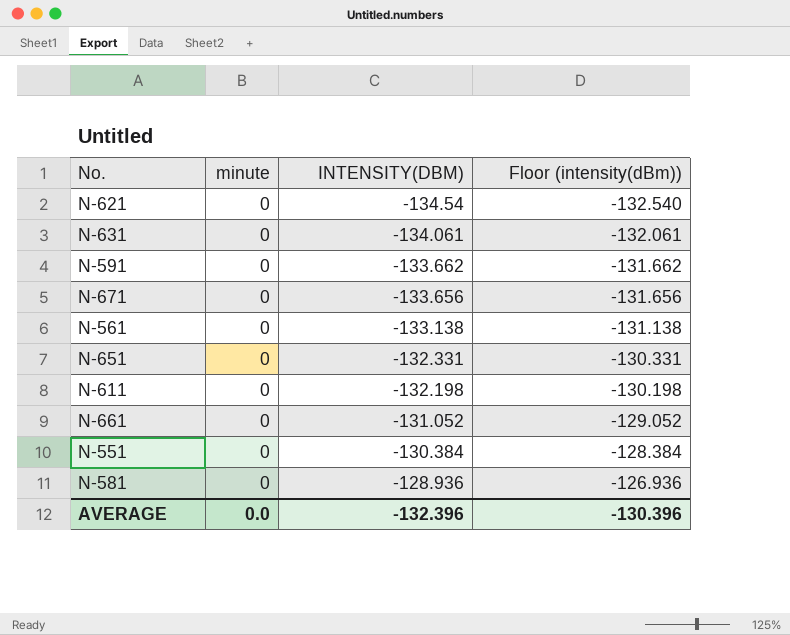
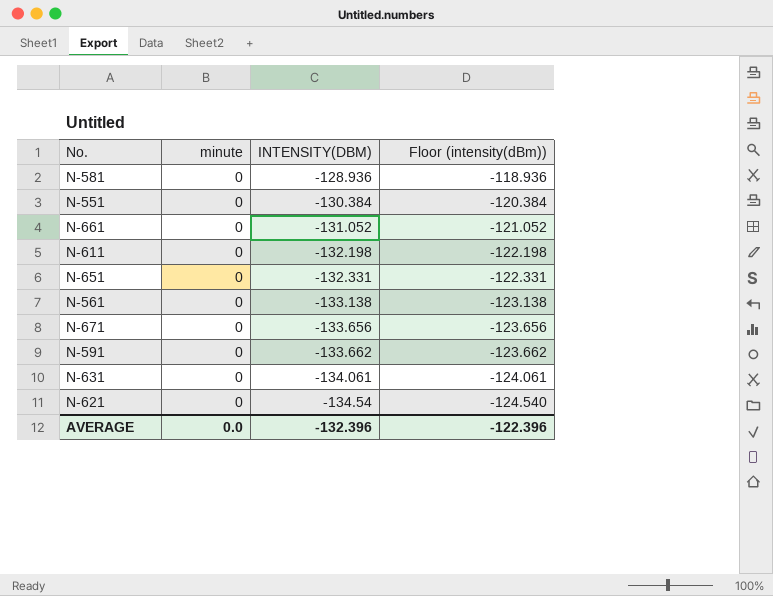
row order: INTENSITY(DBM) ascending -> INTENSITY(DBM) descending
column Floor (intensity(dBm)) | formula: [INTENSITY(DBM)] + 2 -> [INTENSITY(DBM)] + 10
AVERAGE | Floor (intensity(dBm)): -130.396 -> -122.396

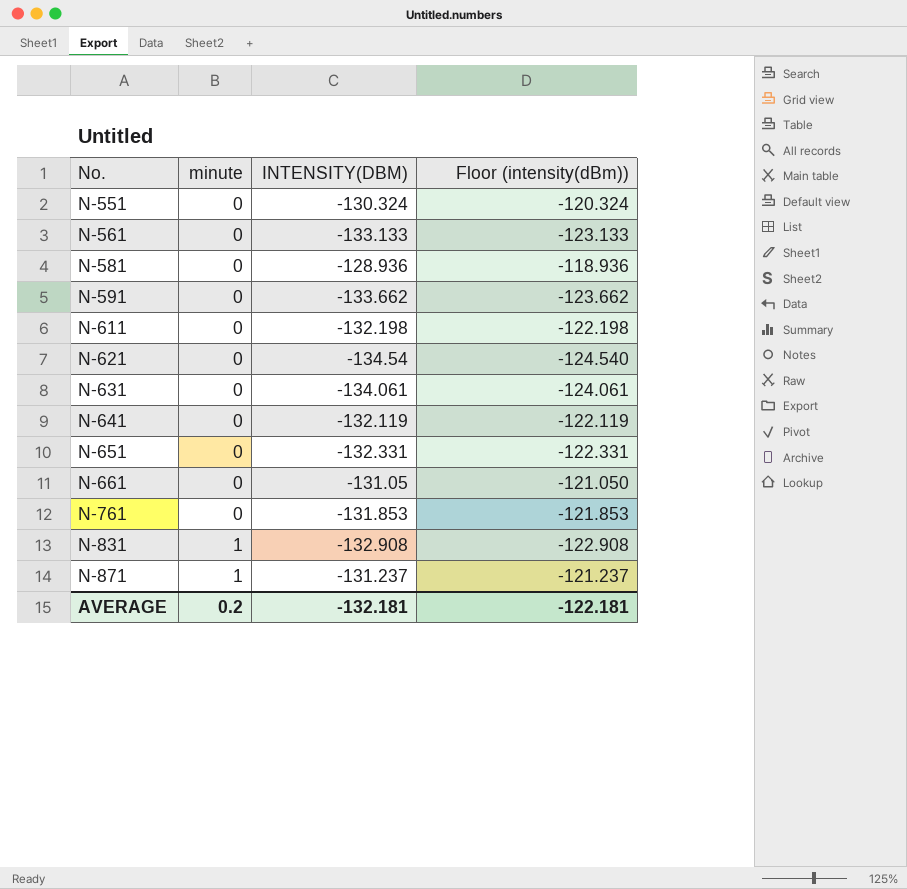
row order: INTENSITY(DBM) descending -> No. ascending
row N-671: 0 | -133.656 | -123.656 -> none
N-551 | INTENSITY(DBM): -130.384 -> -130.324
N-551 | Floor (intensity(dBm)): -120.384 -> -120.324
N-561 | INTENSITY(DBM): -133.138 -> -133.133
N-561 | Floor (intensity(dBm)): -123.138 -> -123.133
row N-641: none -> 0 | -132.119 | -122.119
N-661 | INTENSITY(DBM): -131.052 -> -131.05
N-661 | Floor (intensity(dBm)): -121.052 -> -121.050
row N-761: none -> 0 | -131.853 | -121.853
row N-831: none -> 1 | -132.908 | -122.908
row N-871: none -> 1 | -131.237 | -121.237
AVERAGE | minute: 0.0 -> 0.2
AVERAGE | INTENSITY(DBM): -132.396 -> -132.181
AVERAGE | Floor (intensity(dBm)): -122.396 -> -122.181

